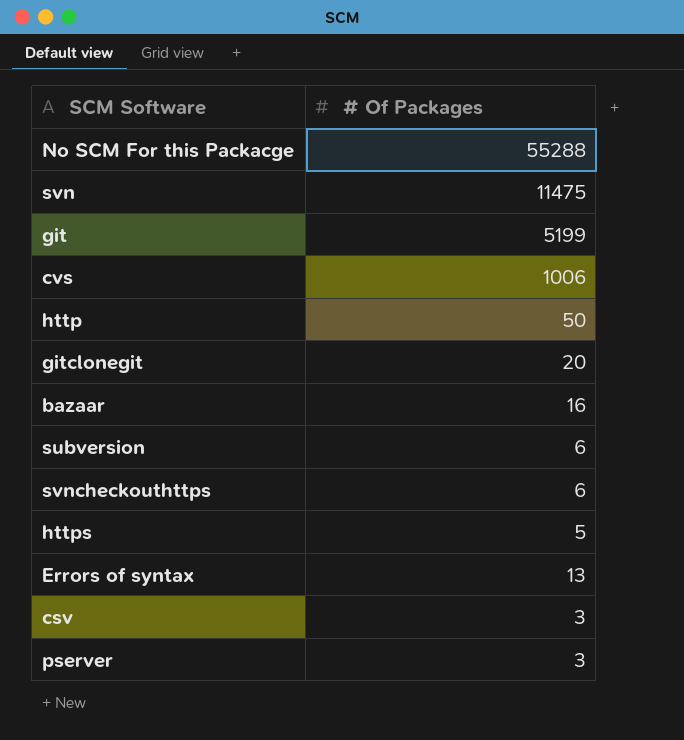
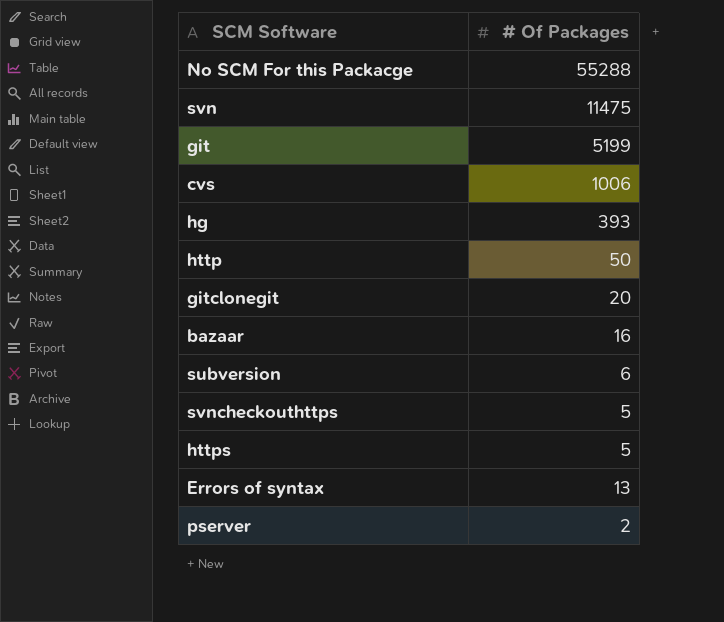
row csv: 3 -> none
row hg: none -> 393
svncheckouthttps | # Of Packages: 6 -> 5
pserver | # Of Packages: 3 -> 2

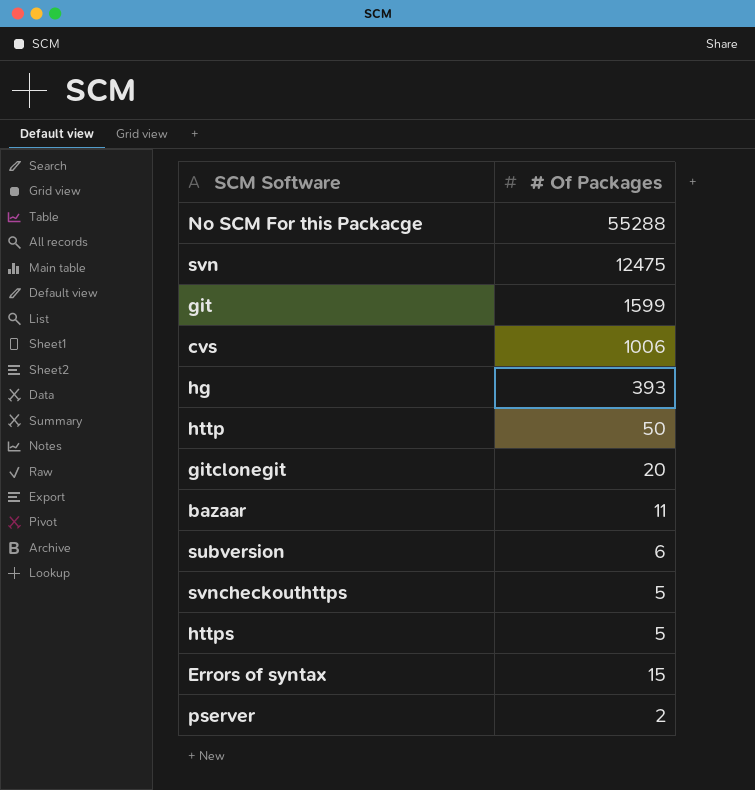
svn | # Of Packages: 11475 -> 12475
git | # Of Packages: 5199 -> 1599
bazaar | # Of Packages: 16 -> 11
Errors of syntax | # Of Packages: 13 -> 15

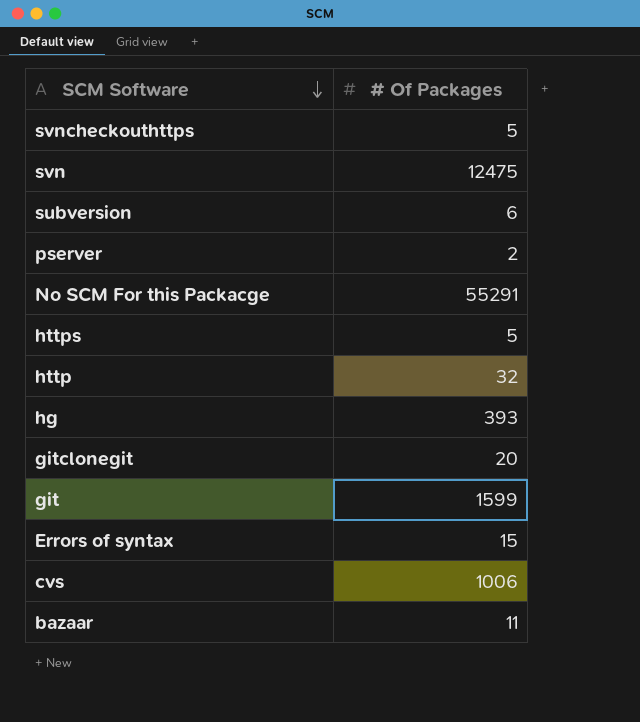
row order: none -> SCM Software descending
No SCM For this Packacge | # Of Packages: 55288 -> 55291
http | # Of Packages: 50 -> 32

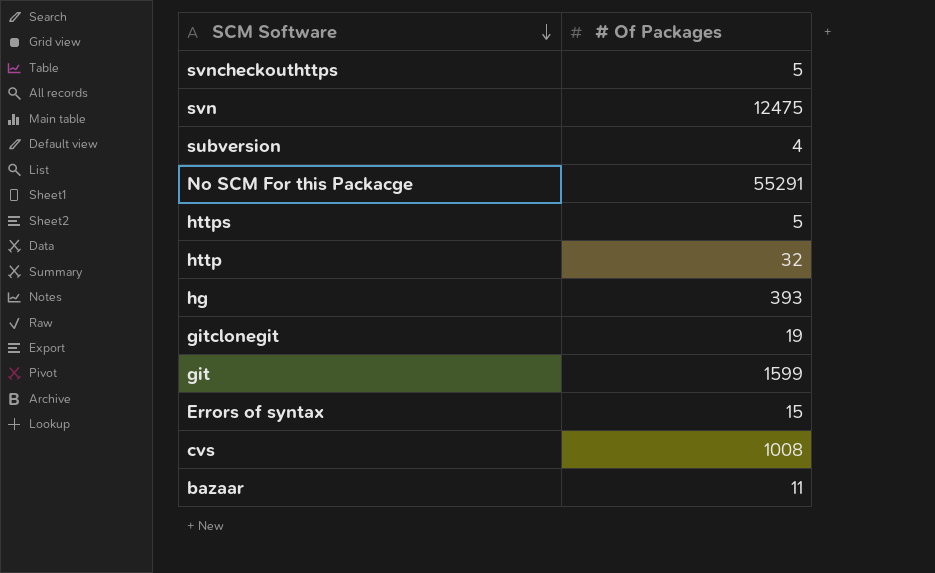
row pserver: 2 -> none
subversion | # Of Packages: 6 -> 4
gitclonegit | # Of Packages: 20 -> 19
cvs | # Of Packages: 1006 -> 1008

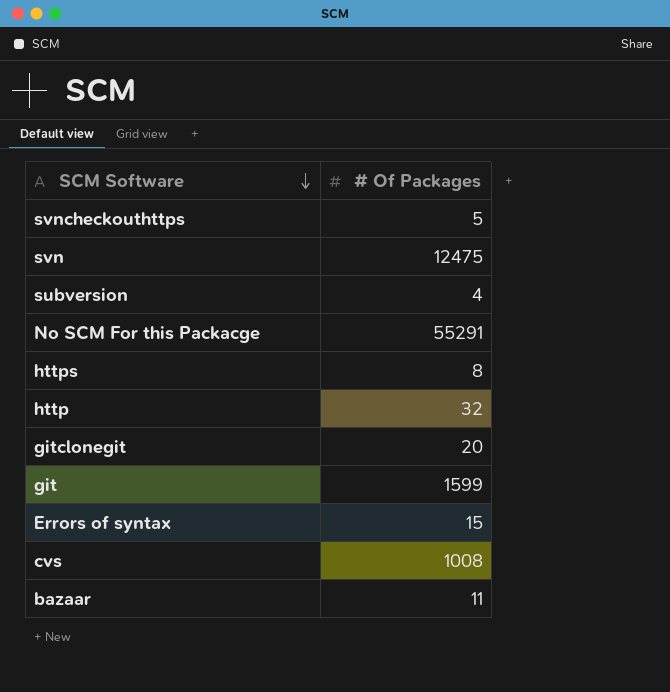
row hg: 393 -> none
https | # Of Packages: 5 -> 8
gitclonegit | # Of Packages: 19 -> 20

